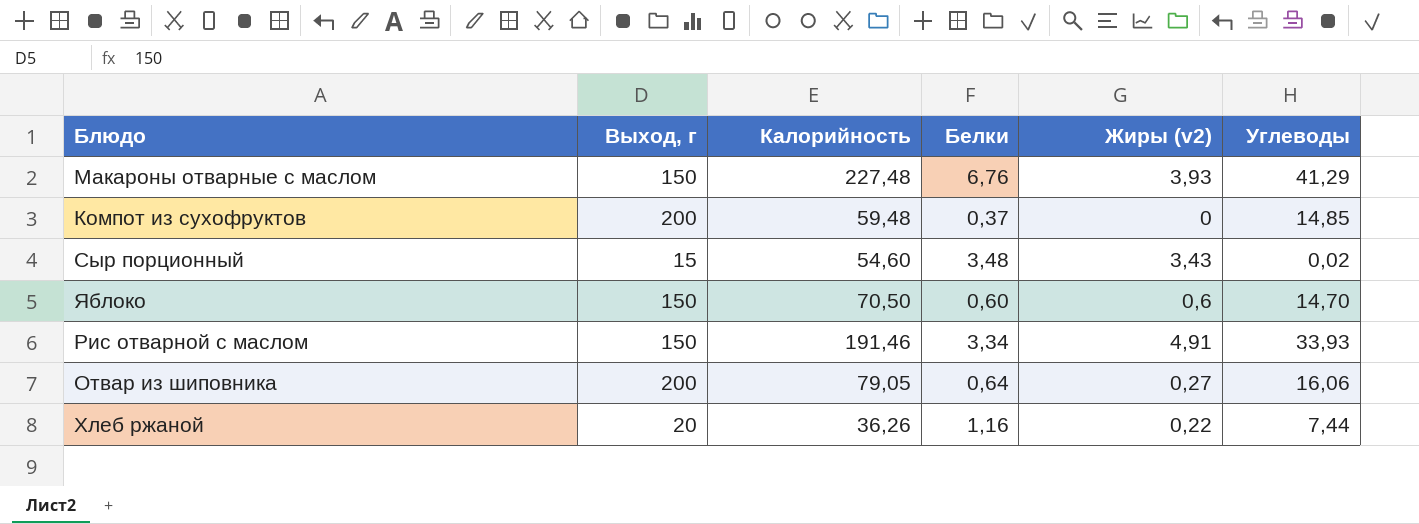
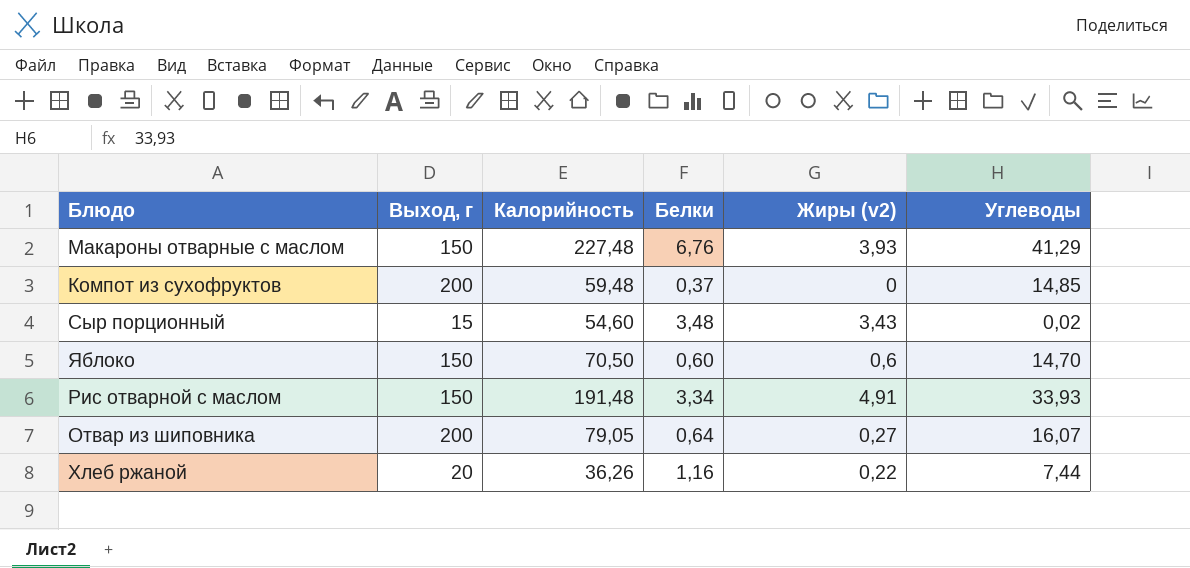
Рис отварной с маслом | Калорийность: 191,46 -> 191,48
Отвар из шиповника | Углеводы: 16,06 -> 16,07

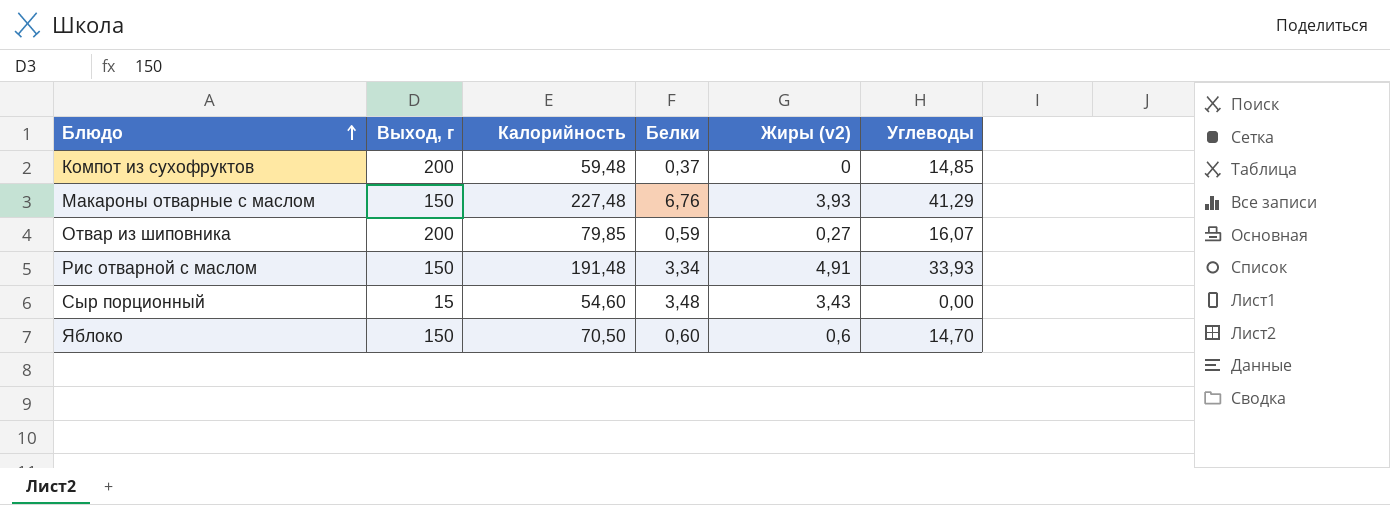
row order: none -> Блюдо ascending
row Хлеб ржаной: 20 | 36,26 | 1,16 | 0,22 | 7,44 -> none
Отвар из шиповника | Калорийность: 79,05 -> 79,85
Отвар из шиповника | Белки: 0,64 -> 0,59
Сыр порционный | Углеводы: 0,02 -> 0,00

